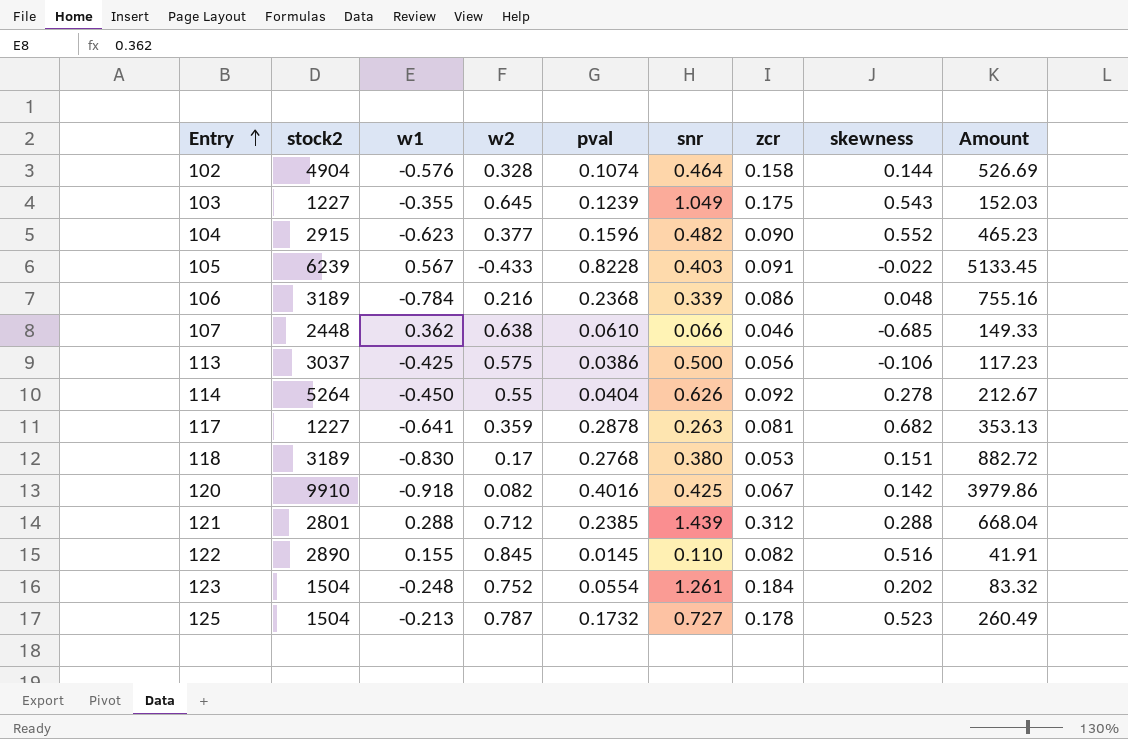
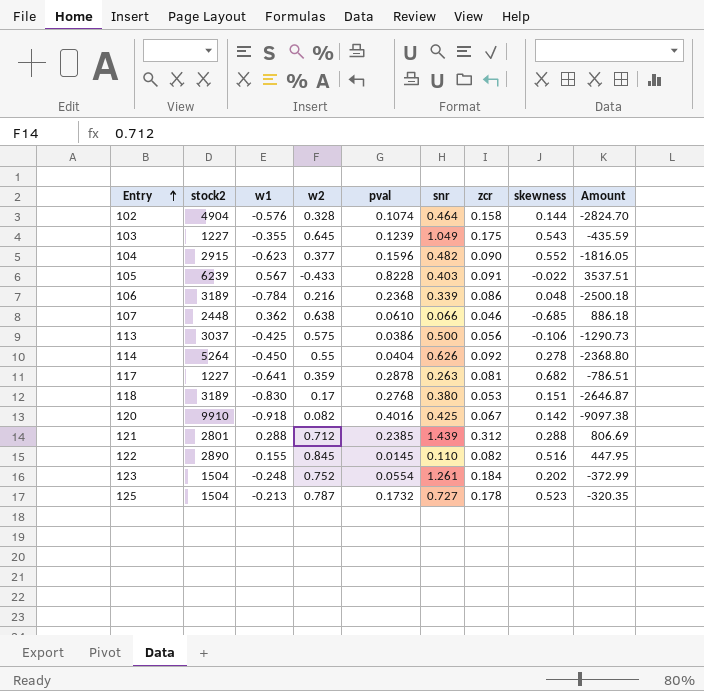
column Amount | formula: [stock2] * [pval] -> [stock2] * [w1]

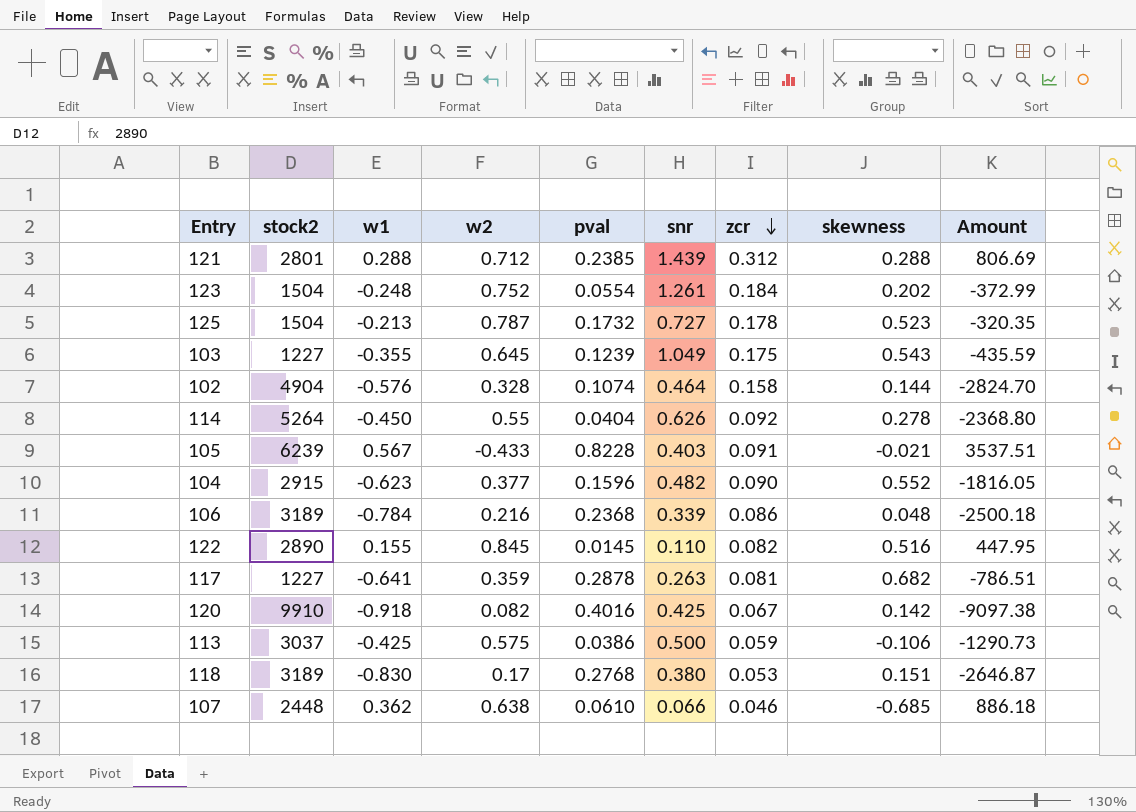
row order: Entry ascending -> zcr descending
105 | skewness: -0.022 -> -0.021
113 | zcr: 0.056 -> 0.059

